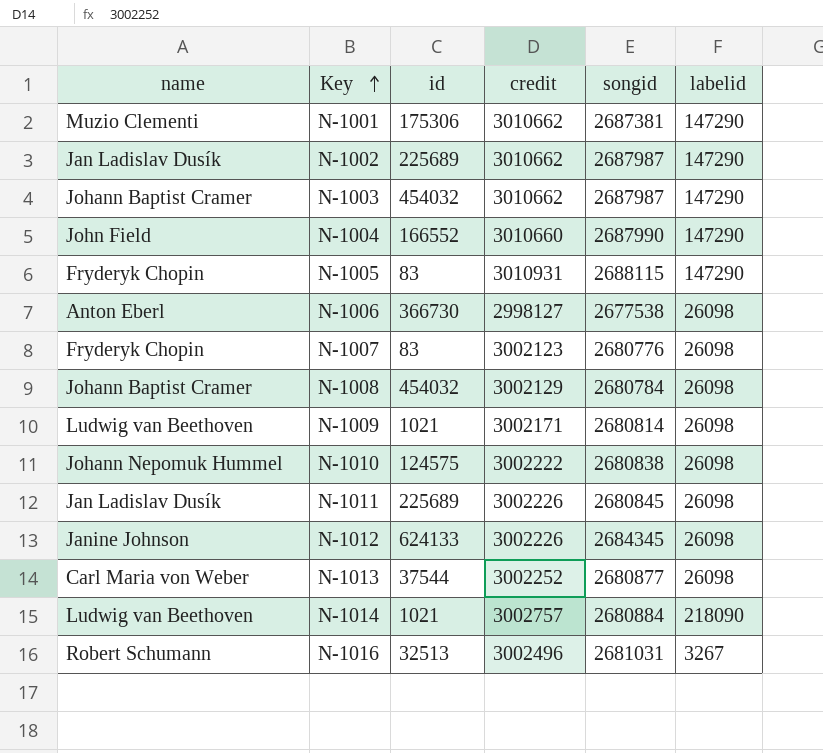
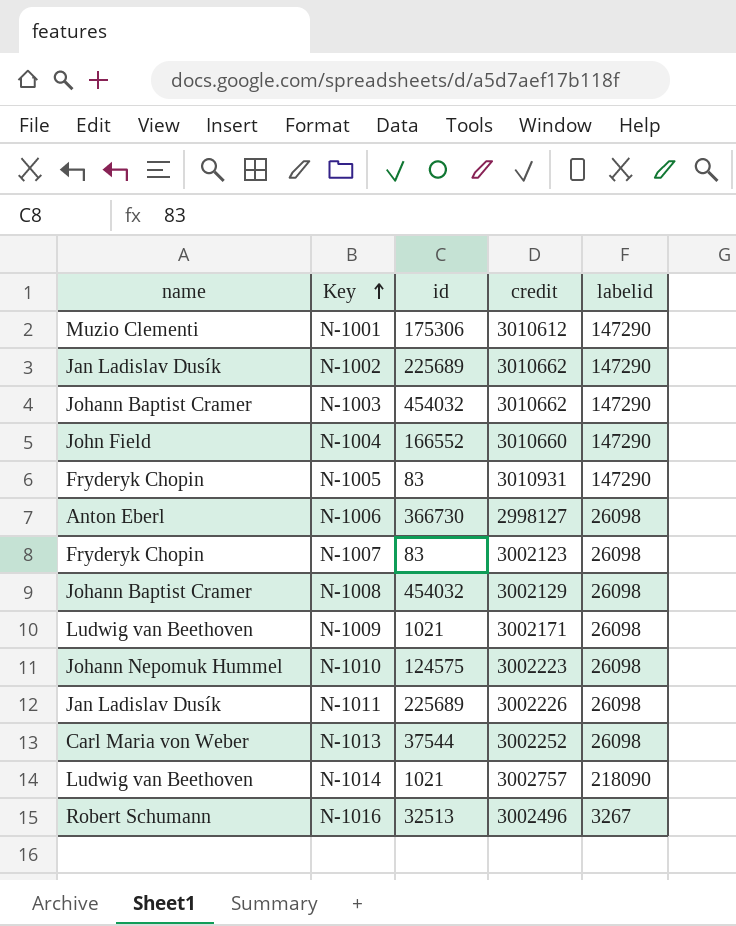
column songid | position: 5 -> none
row N-1012: Janine Johnson | 624133 | 3002226 | 2684345 | 26098 -> none
N-1001 | credit: 3010662 -> 3010612
N-1010 | credit: 3002222 -> 3002223

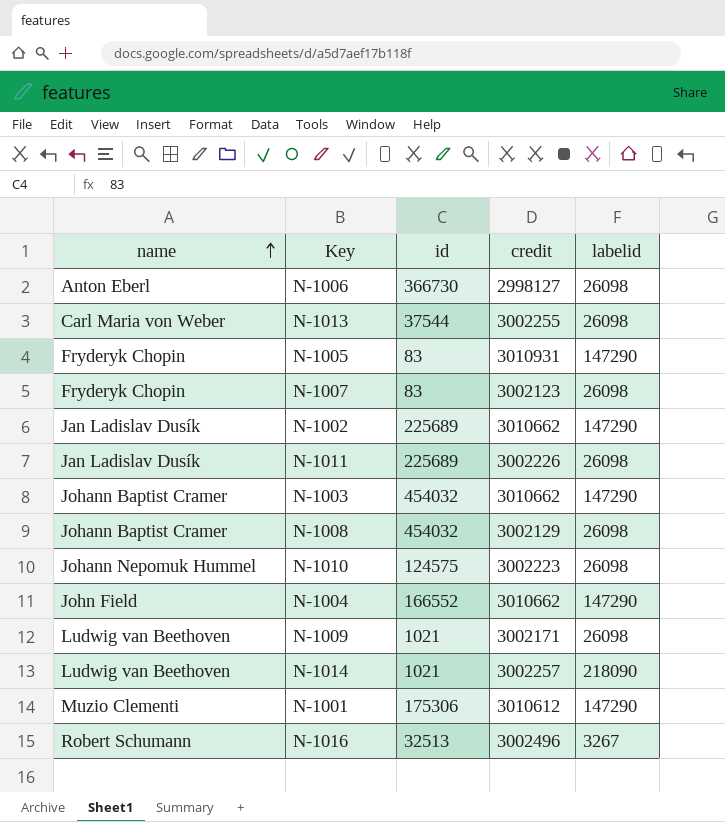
row order: Key ascending -> name ascending
N-1013 | credit: 3002252 -> 3002255
N-1004 | credit: 3010660 -> 3010662
N-1014 | credit: 3002757 -> 3002257

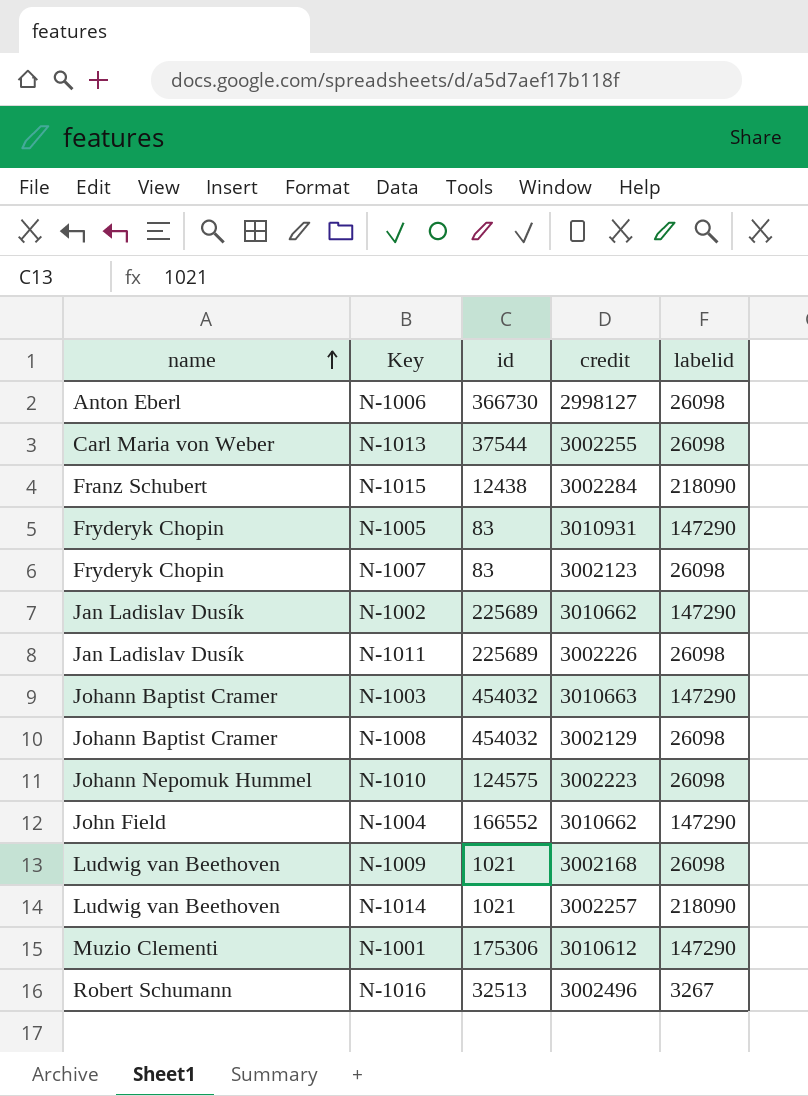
row N-1015: none -> Franz Schubert | 12438 | 3002284 | 218090
N-1003 | credit: 3010662 -> 3010663
N-1009 | credit: 3002171 -> 3002168

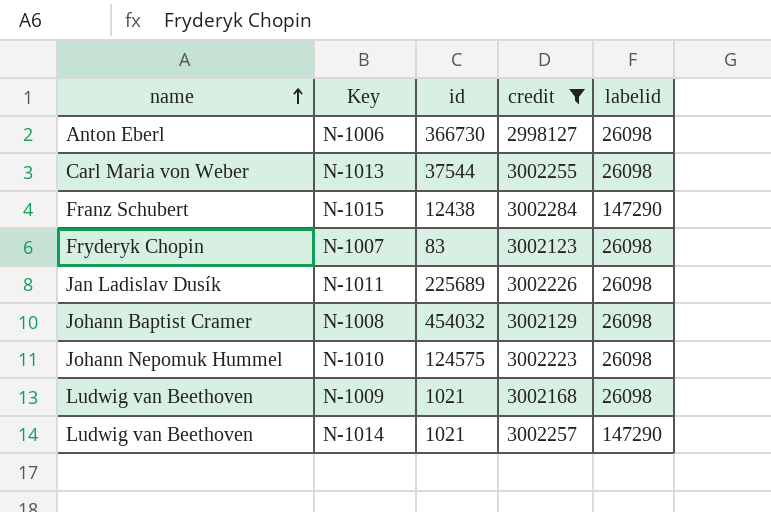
filter: none -> credit <= 3002284
N-1015 | labelid: 218090 -> 147290
N-1014 | labelid: 218090 -> 147290

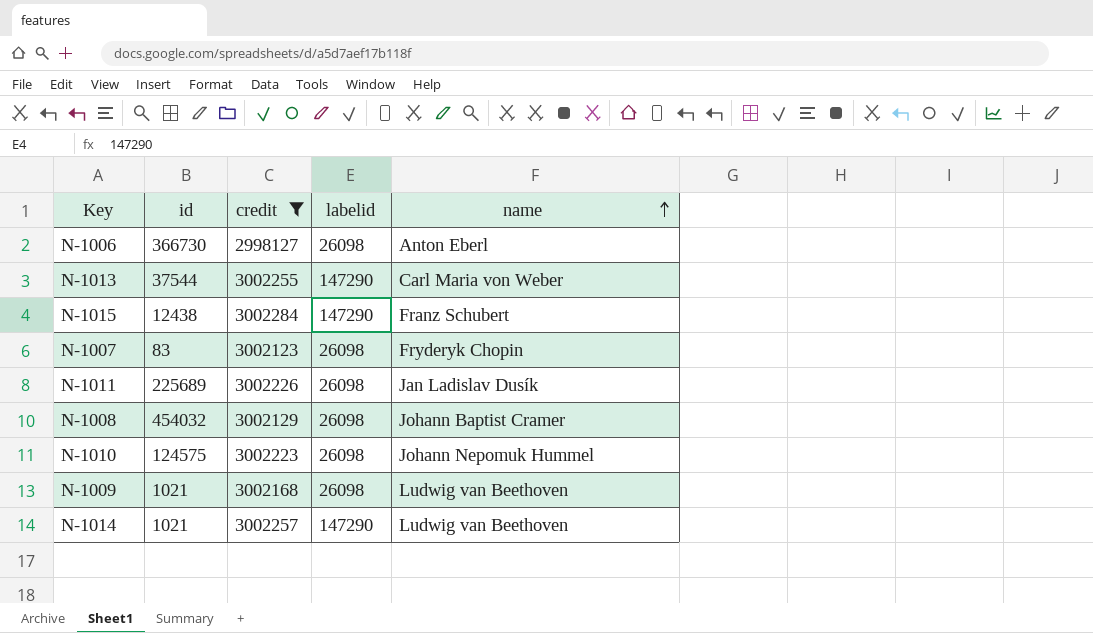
column name | position: 1 -> 5
N-1013 | labelid: 26098 -> 147290

